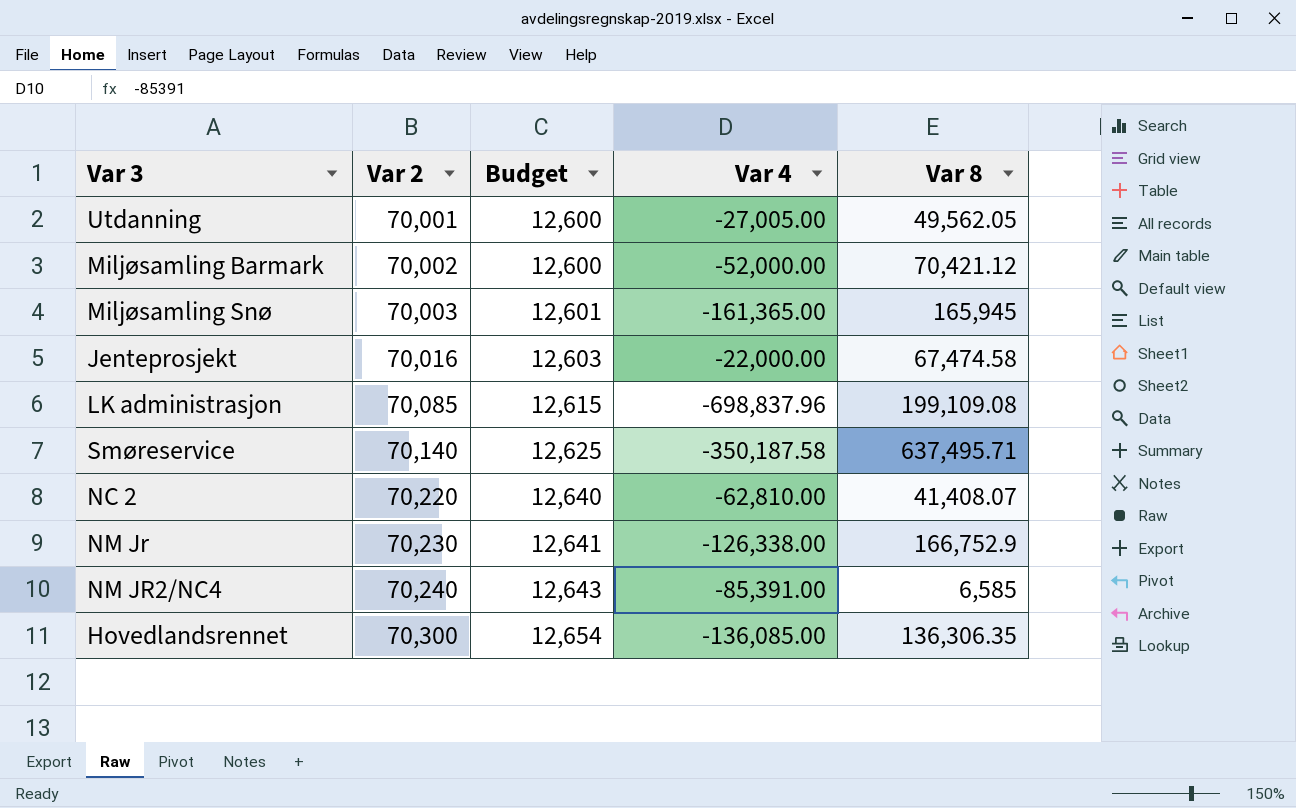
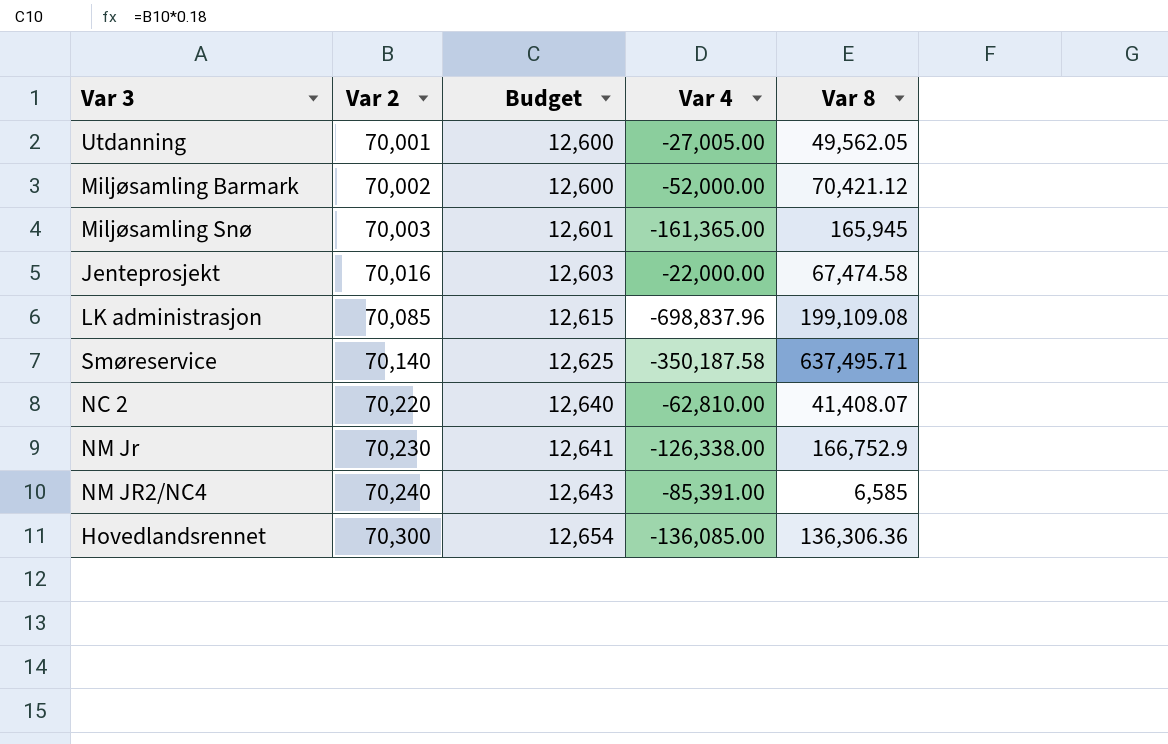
Hovedlandsrennet | Var 8: 136,306.35 -> 136,306.36

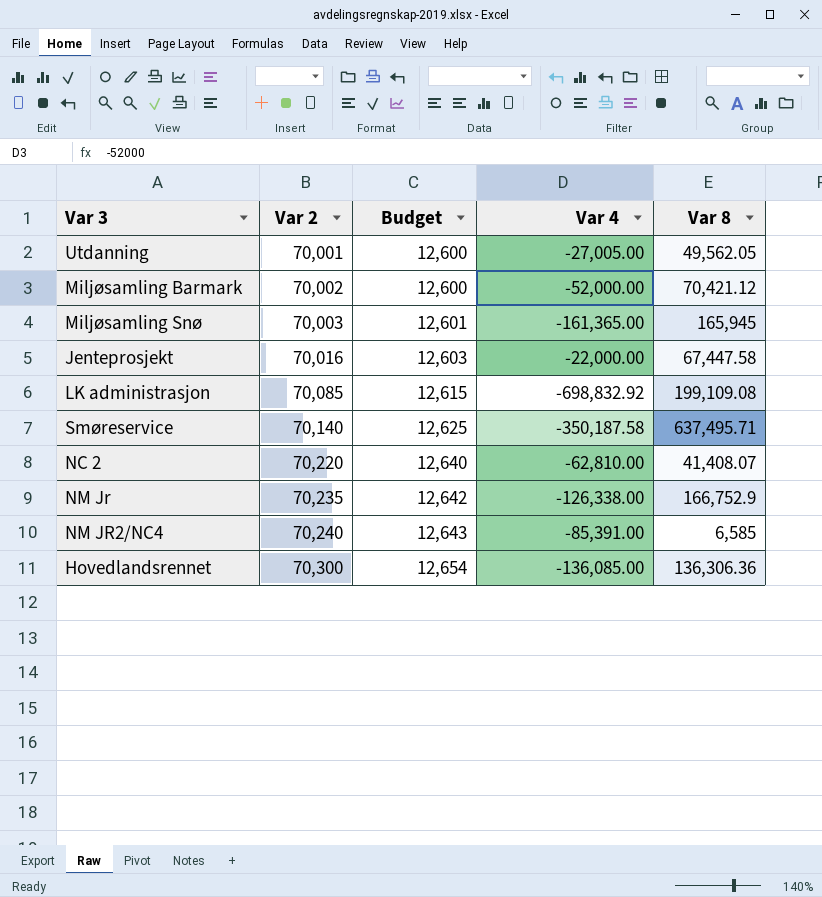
Jenteprosjekt | Var 8: 67,474.58 -> 67,447.58
LK administrasjon | Var 4: -698,837.96 -> -698,832.92
NM Jr | Var 2: 70,230 -> 70,235
NM Jr | Budget: 12,641 -> 12,642

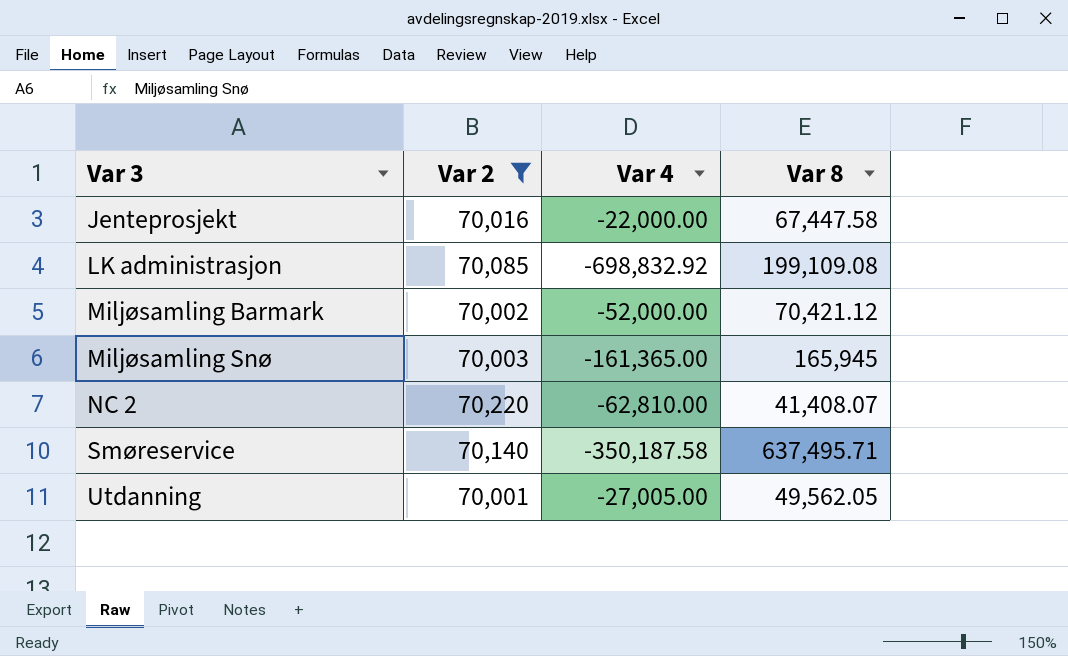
filter: none -> Var 2 <= 70,220
row order: Var 2 ascending -> Var 3 ascending
column Budget | formula: [Var 2] * 0.18 -> none

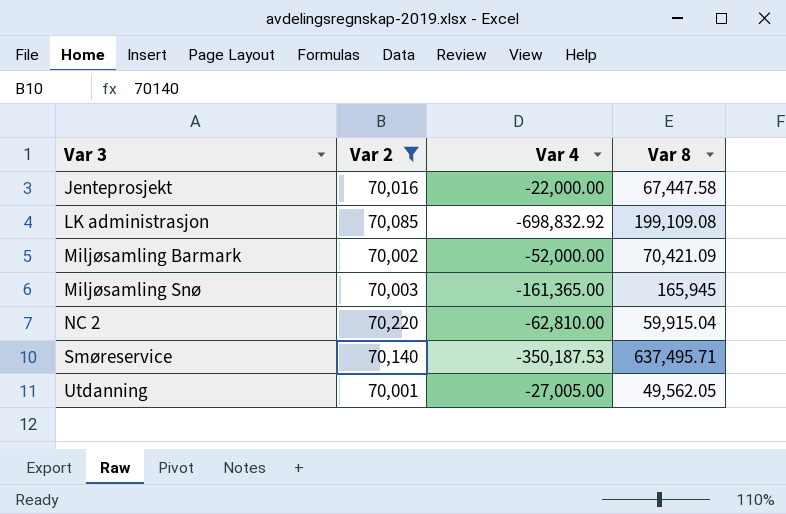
Miljøsamling Barmark | Var 8: 70,421.12 -> 70,421.09
NC 2 | Var 8: 41,408.07 -> 59,915.04
Smøreservice | Var 4: -350,187.58 -> -350,187.53

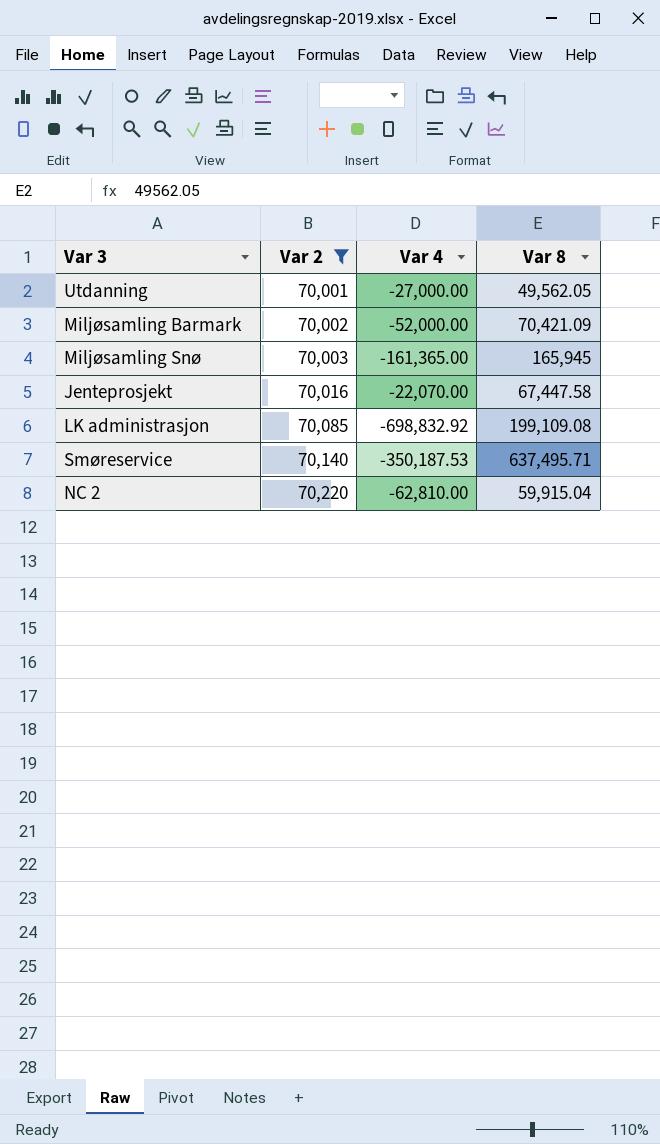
row order: Var 3 ascending -> Var 2 ascending
Utdanning | Var 4: -27,005.00 -> -27,000.00
Jenteprosjekt | Var 4: -22,000.00 -> -22,070.00

